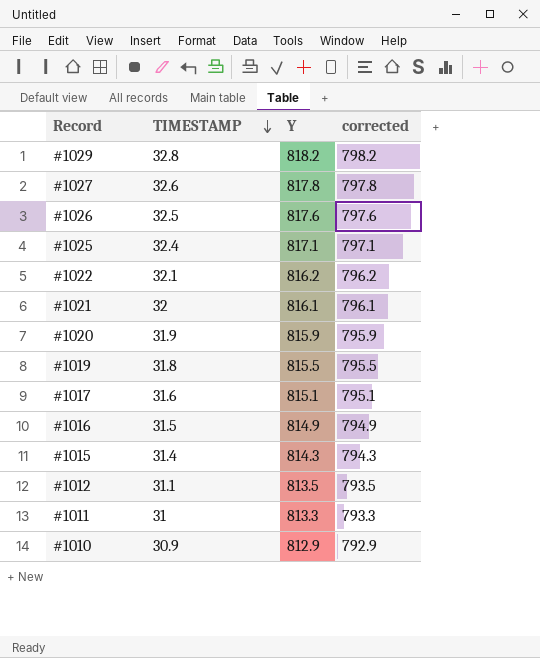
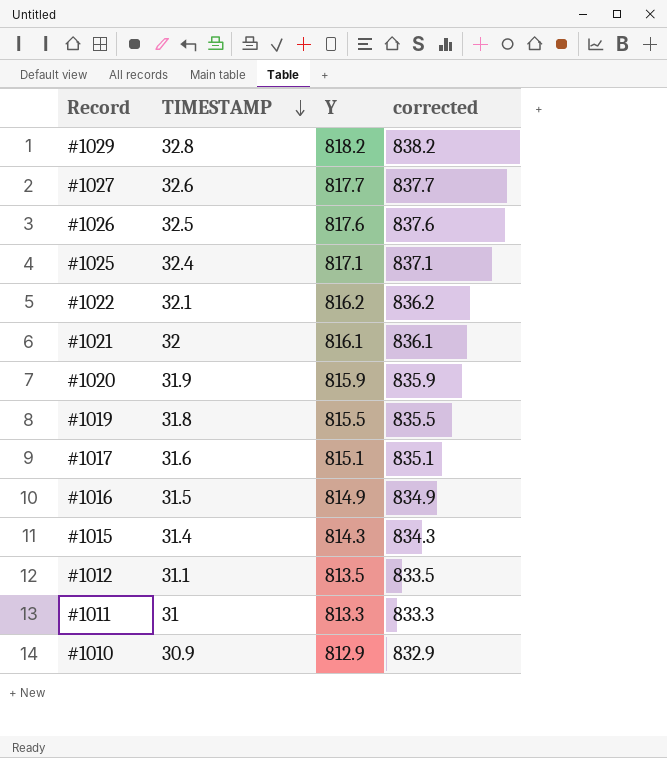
column corrected | formula: [Y] - 20 -> [Y] + 20
#1027 | Y: 817.8 -> 817.7

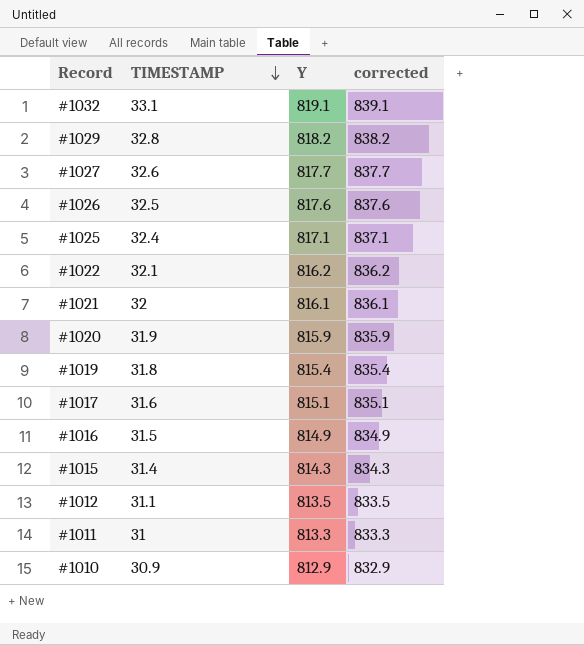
row #1032: none -> 33.1 | 819.1 | 839.1
#1019 | Y: 815.5 -> 815.4
#1019 | corrected: 835.5 -> 835.4

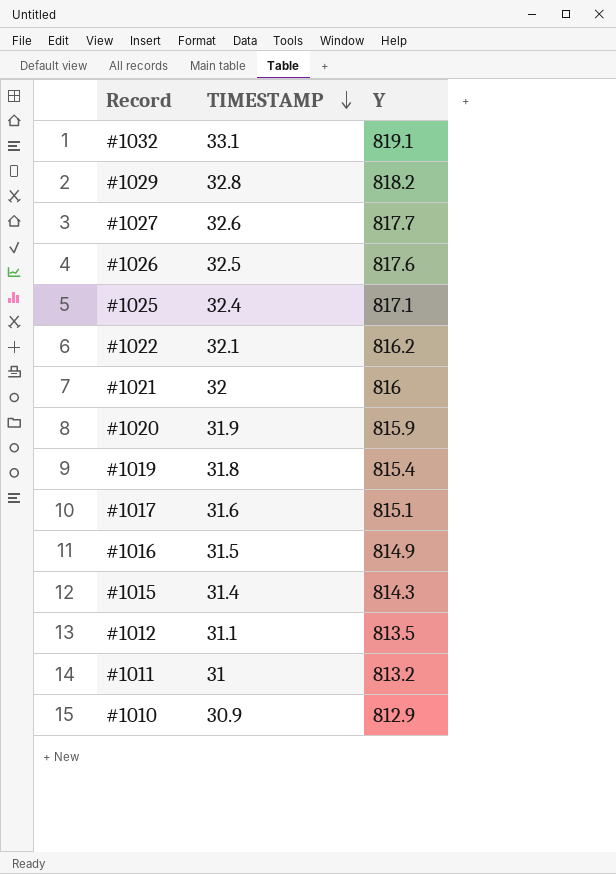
column corrected | formula: [Y] + 20 -> none
#1021 | Y: 816.1 -> 816
#1011 | Y: 813.3 -> 813.2

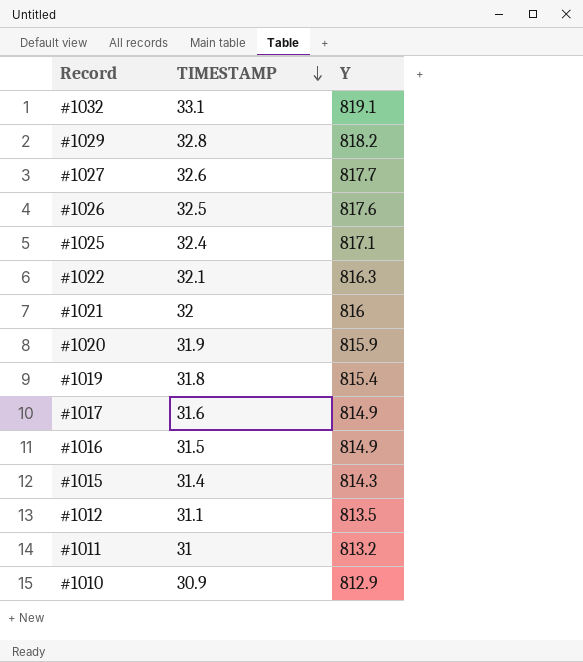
#1022 | Y: 816.2 -> 816.3
#1017 | Y: 815.1 -> 814.9

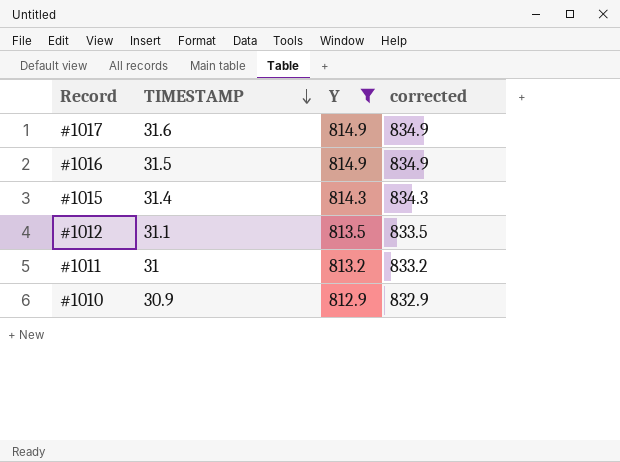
filter: none -> Y <= 814.9
column corrected | formula: none -> [Y] + 20

